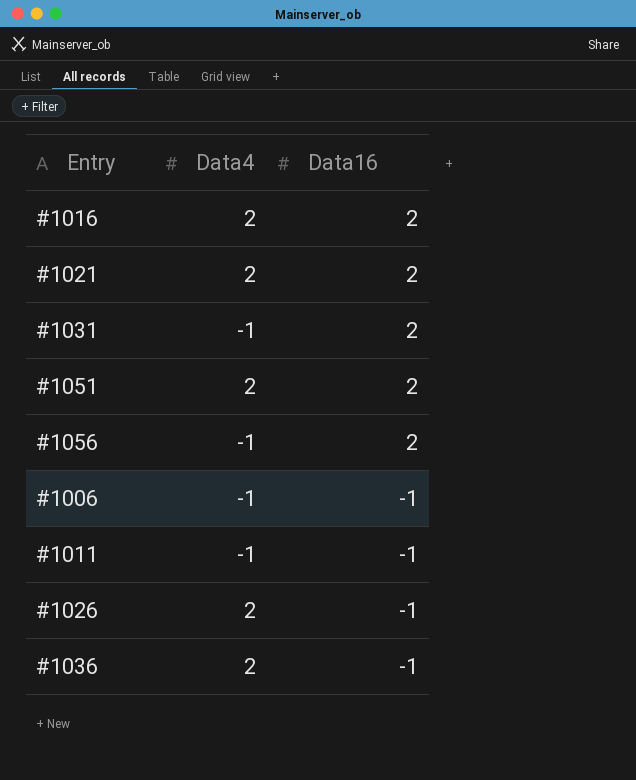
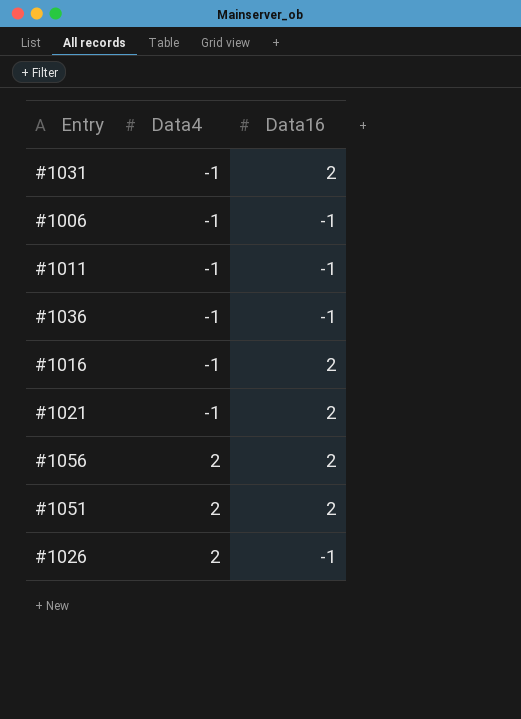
row order: Data16 descending -> Data4 ascending
#1036 | Data4: 2 -> -1
#1016 | Data4: 2 -> -1
#1021 | Data4: 2 -> -1
#1056 | Data4: -1 -> 2

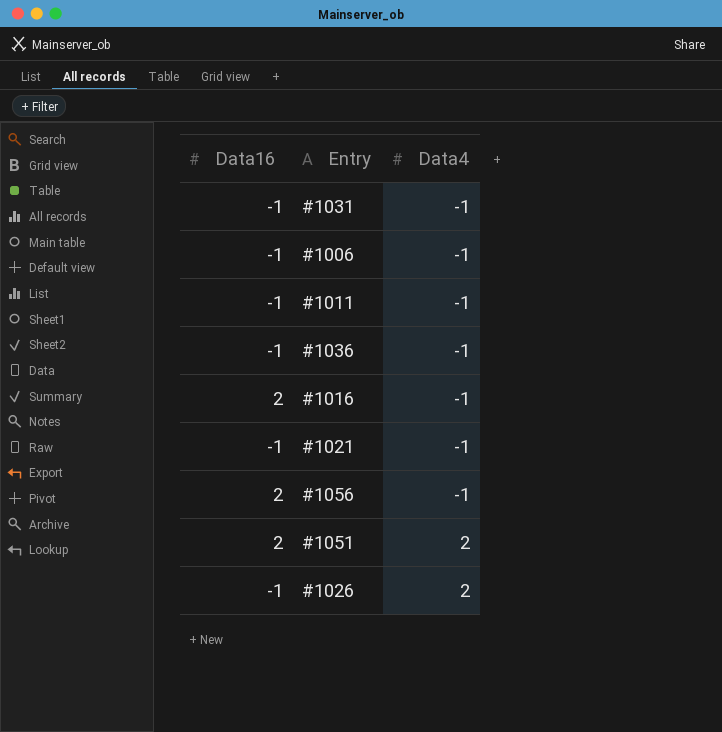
column Data16 | position: 3 -> 1
#1031 | Data16: 2 -> -1
#1021 | Data16: 2 -> -1
#1056 | Data4: 2 -> -1

